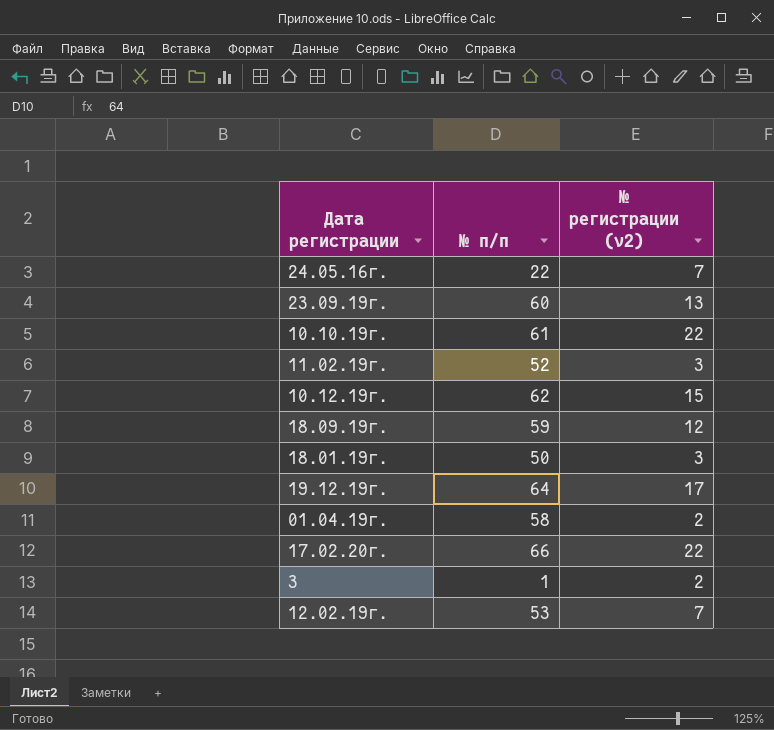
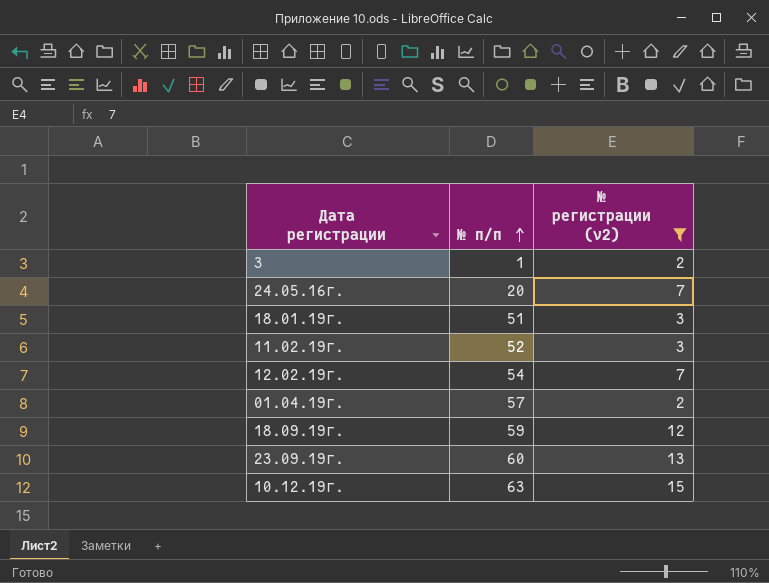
filter: none -> № регистрации (v2) <= 15
row order: none -> № п/п ascending
24.05.16г. | № п/п: 22 -> 20
18.01.19г. | № п/п: 50 -> 51
12.02.19г. | № п/п: 53 -> 54
01.04.19г. | № п/п: 58 -> 57
10.12.19г. | № п/п: 62 -> 63

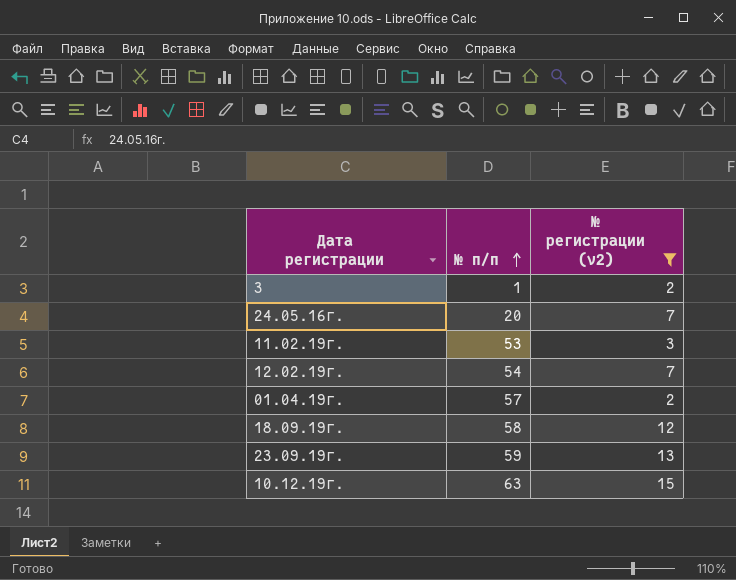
row 18.01.19г.: 51 | 3 -> none
11.02.19г. | № п/п: 52 -> 53
18.09.19г. | № п/п: 59 -> 58
23.09.19г. | № п/п: 60 -> 59

